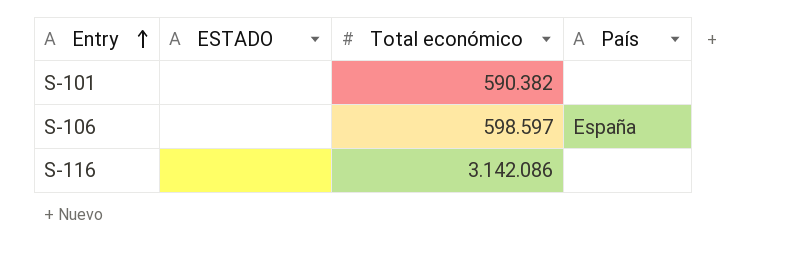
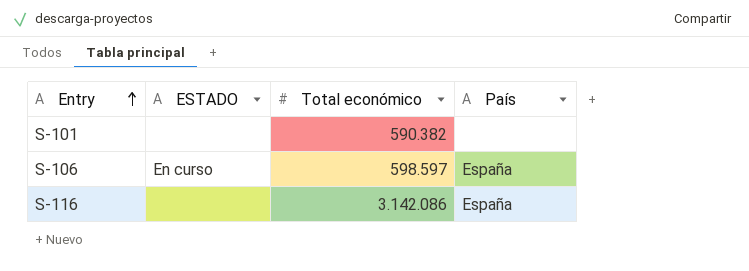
S-106 | ESTADO: none -> En curso
S-116 | País: none -> España

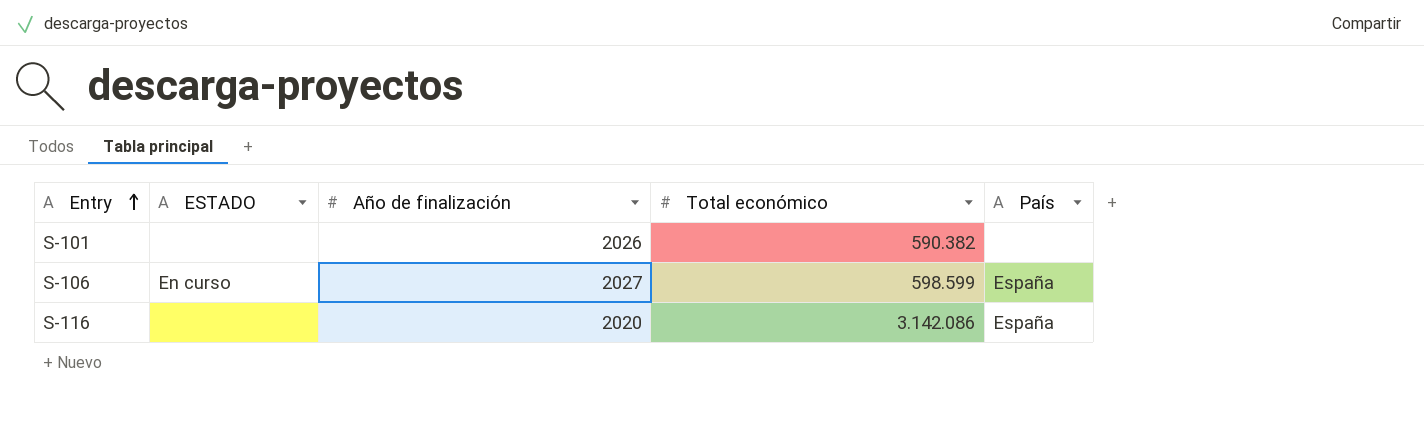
column Año de finalización | position: none -> 3
S-106 | Total económico: 598.597 -> 598.599

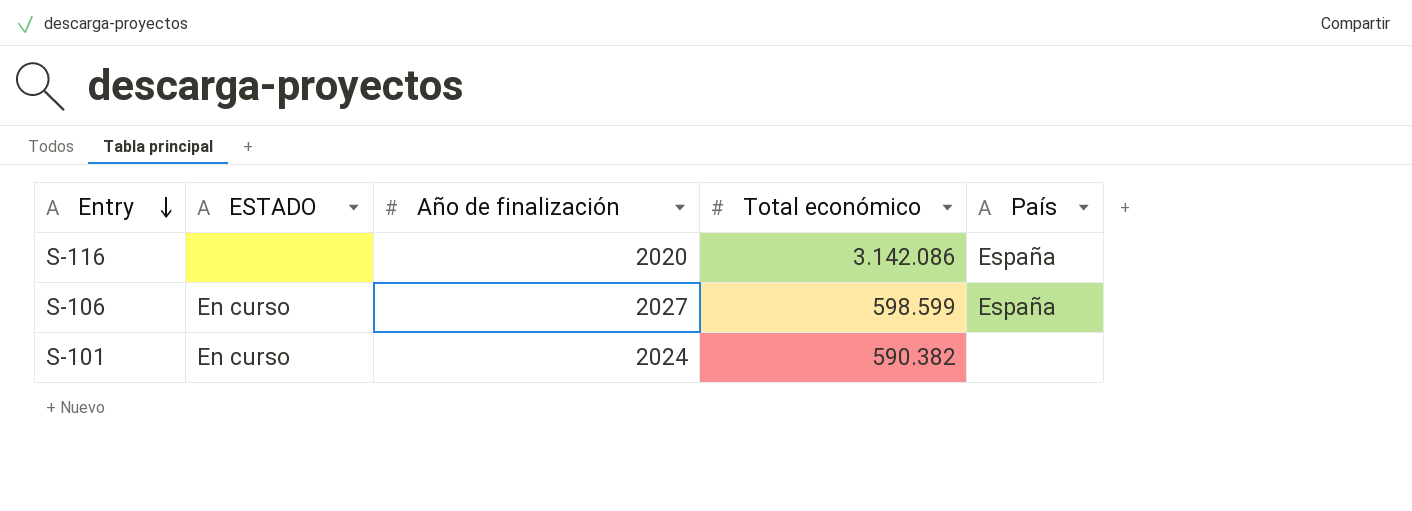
row order: Entry ascending -> Entry descending
S-101 | ESTADO: none -> En curso
S-101 | Año de finalización: 2026 -> 2024

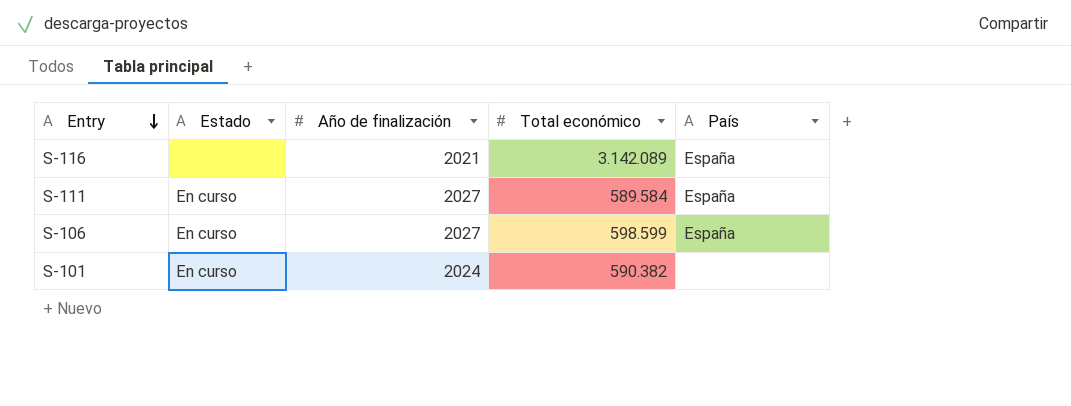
column name: ESTADO -> Estado
S-116 | Año de finalización: 2020 -> 2021
S-116 | Total económico: 3.142.086 -> 3.142.089
row S-111: none -> En curso | 2027 | 589.584 | España

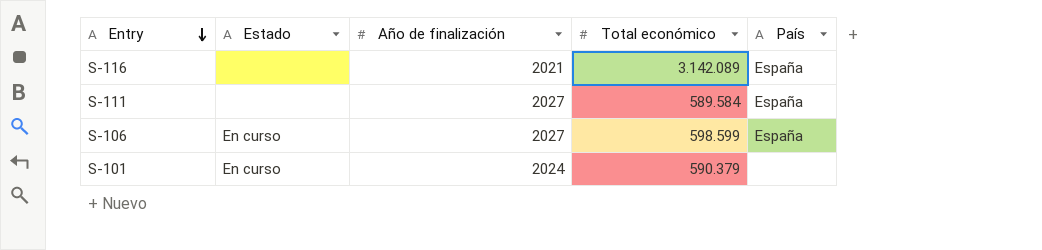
S-111 | Estado: En curso -> none
S-101 | Total económico: 590.382 -> 590.379

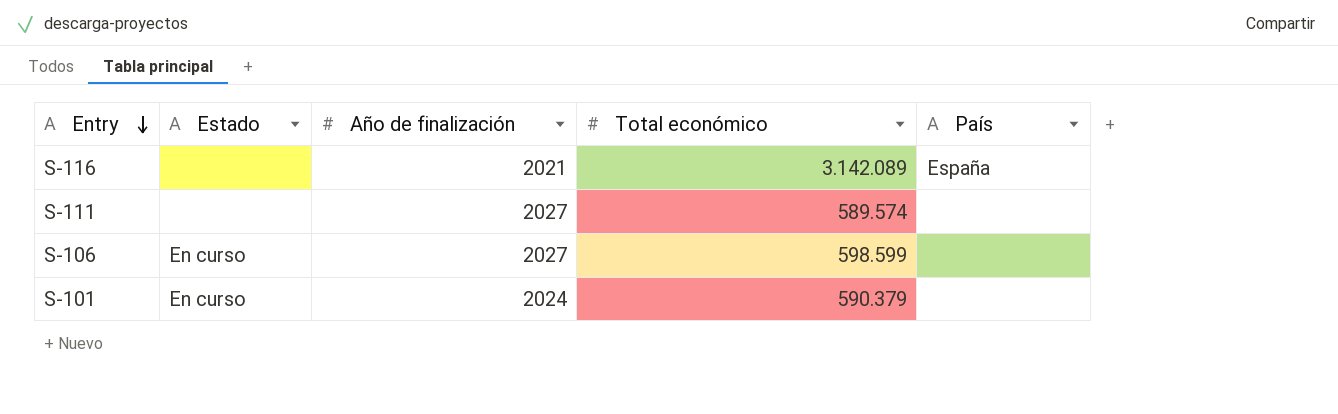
S-111 | Total económico: 589.584 -> 589.574
S-111 | País: España -> none
S-106 | País: España -> none

